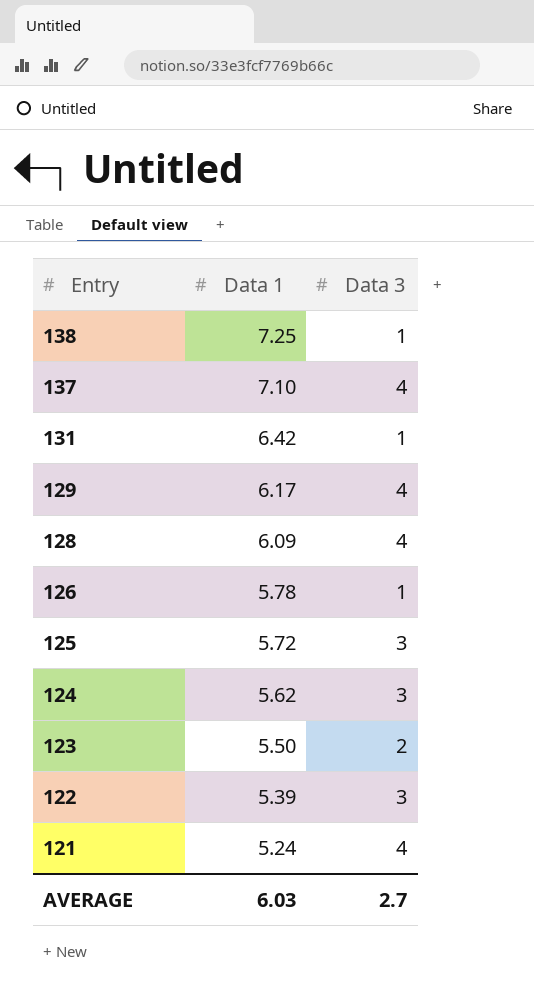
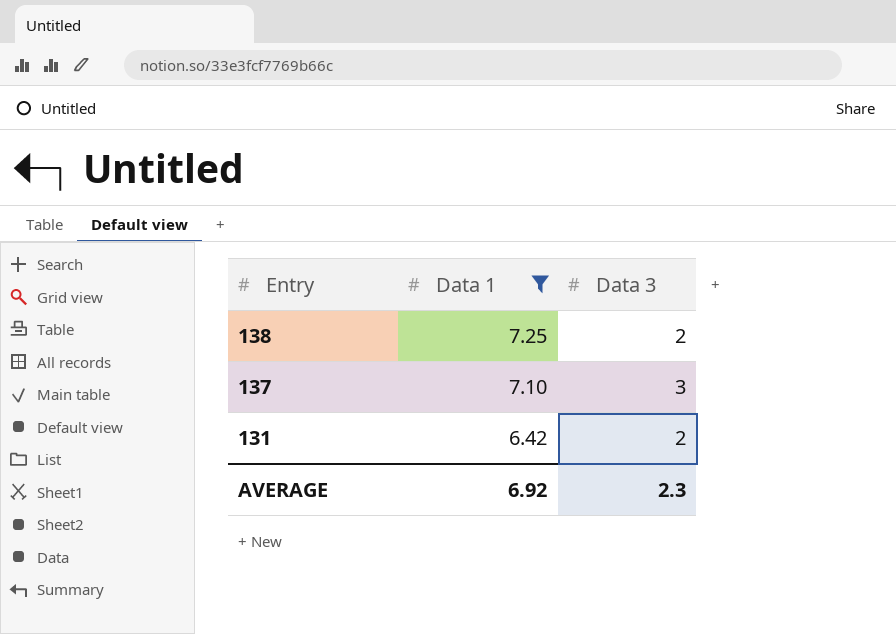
filter: none -> Data 1 >= 6.42
138 | Data 3: 1 -> 2
137 | Data 3: 4 -> 3
131 | Data 3: 1 -> 2
AVERAGE | Data 1: 6.03 -> 6.92
AVERAGE | Data 3: 2.7 -> 2.3

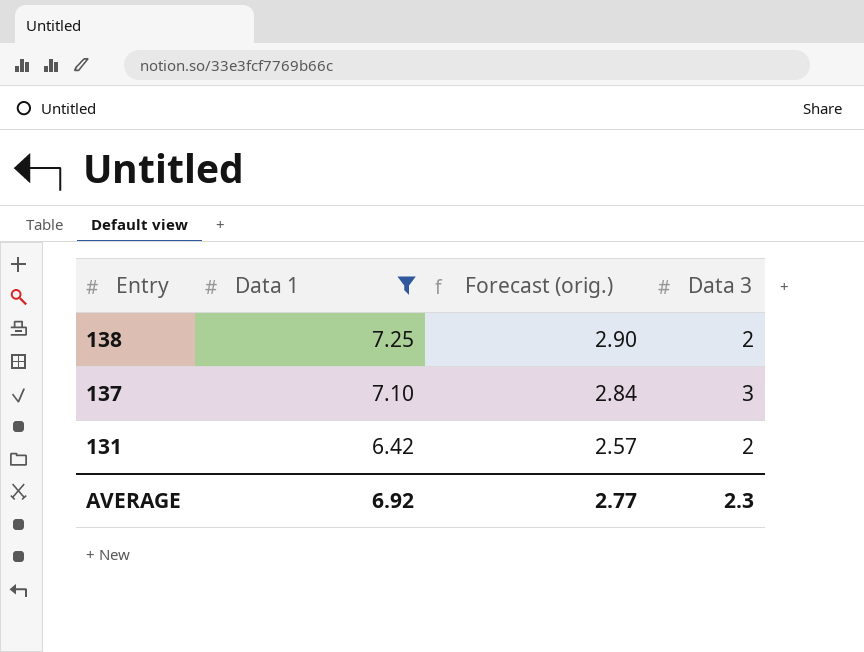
column Forecast (orig.) | formula: none -> [Data 1] * 0.4

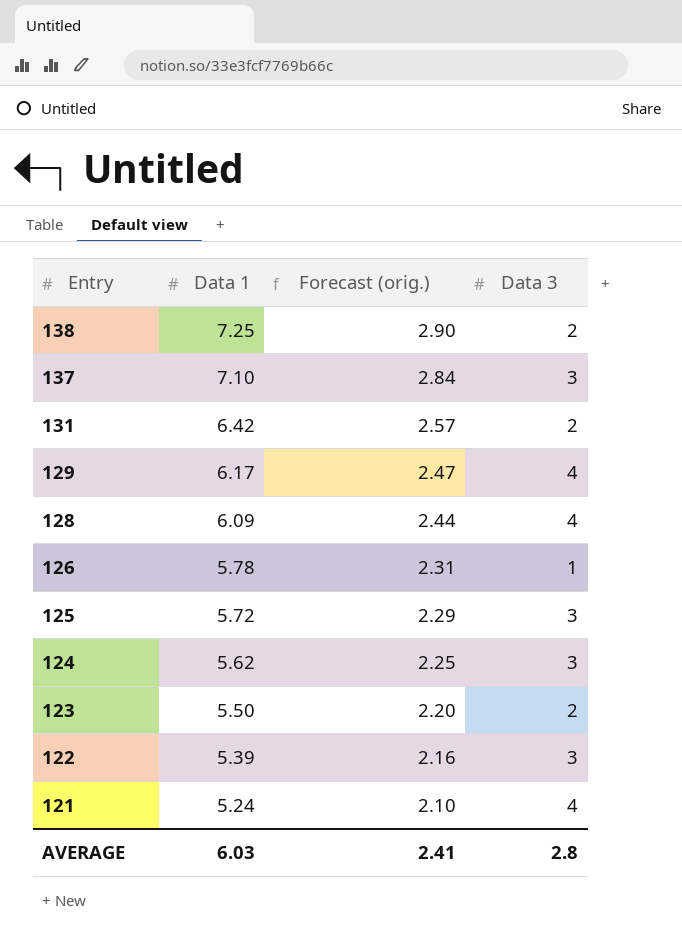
filter: Data 1 >= 6.42 -> none
AVERAGE | Data 1: 6.92 -> 6.03
AVERAGE | Forecast (orig.): 2.77 -> 2.41
AVERAGE | Data 3: 2.3 -> 2.8

